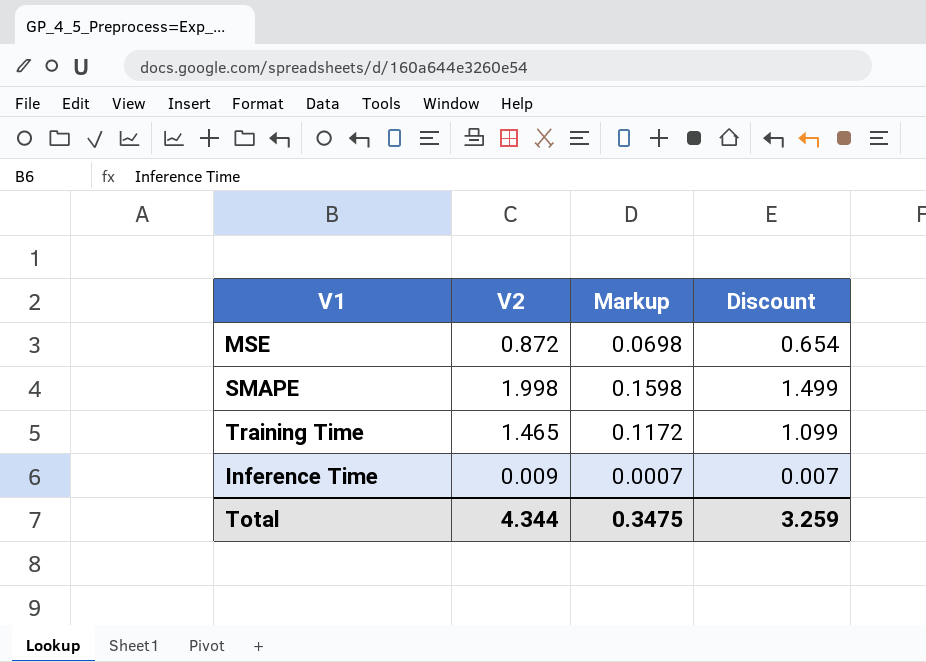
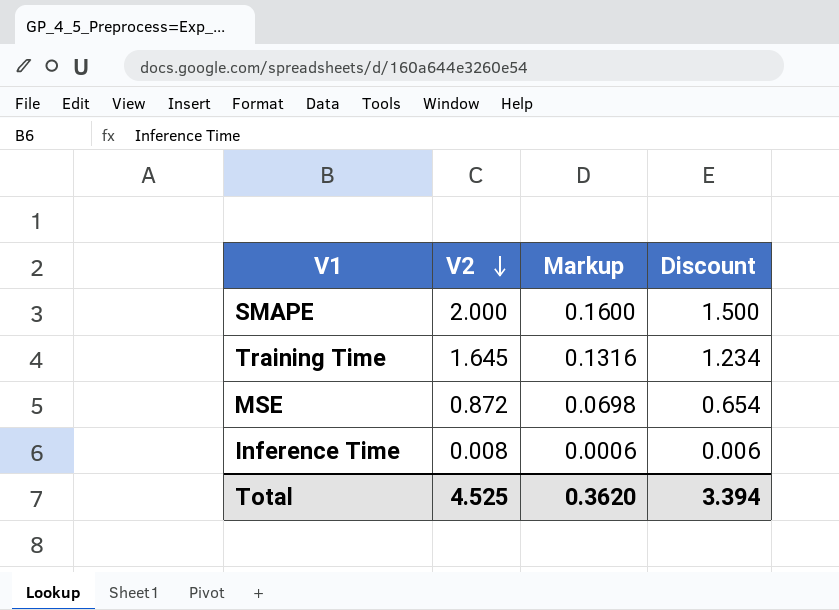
row order: none -> V2 descending
SMAPE | V2: 1.998 -> 2.000
SMAPE | Markup: 0.1598 -> 0.1600
SMAPE | Discount: 1.499 -> 1.500
Training Time | V2: 1.465 -> 1.645
Training Time | Markup: 0.1172 -> 0.1316
Training Time | Discount: 1.099 -> 1.234
Inference Time | V2: 0.009 -> 0.008
Inference Time | Markup: 0.0007 -> 0.0006
Inference Time | Discount: 0.007 -> 0.006
Total | V2: 4.344 -> 4.525
Total | Markup: 0.3475 -> 0.3620
Total | Discount: 3.259 -> 3.394

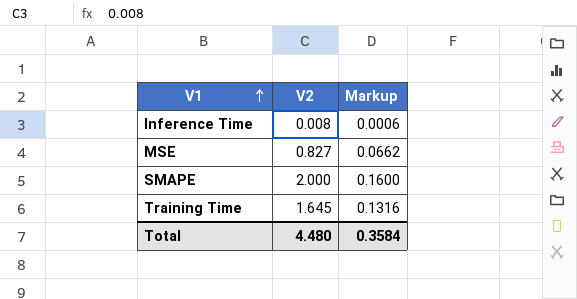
row order: V2 descending -> V1 ascending
column Discount | formula: [V2] * 0.75 -> none
MSE | V2: 0.872 -> 0.827
MSE | Markup: 0.0698 -> 0.0662
Total | V2: 4.525 -> 4.480
Total | Markup: 0.3620 -> 0.3584

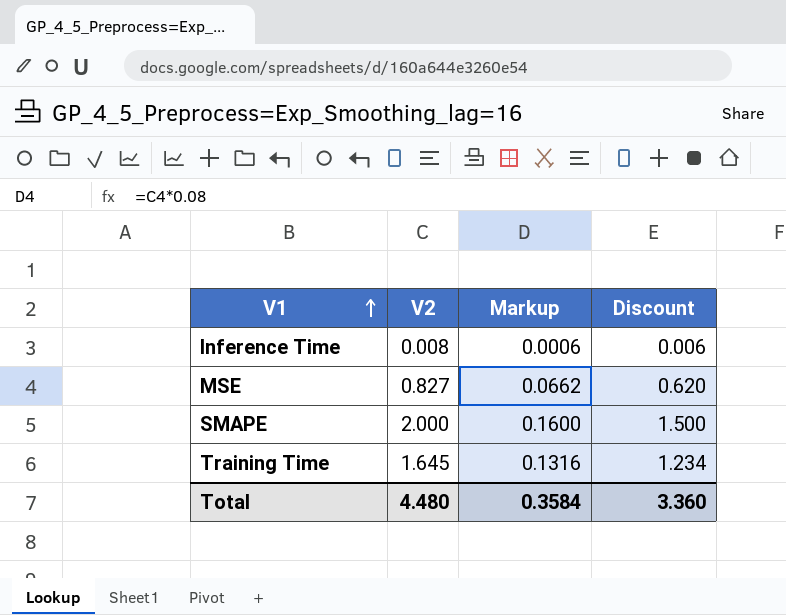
column Discount | formula: none -> [V2] * 0.75

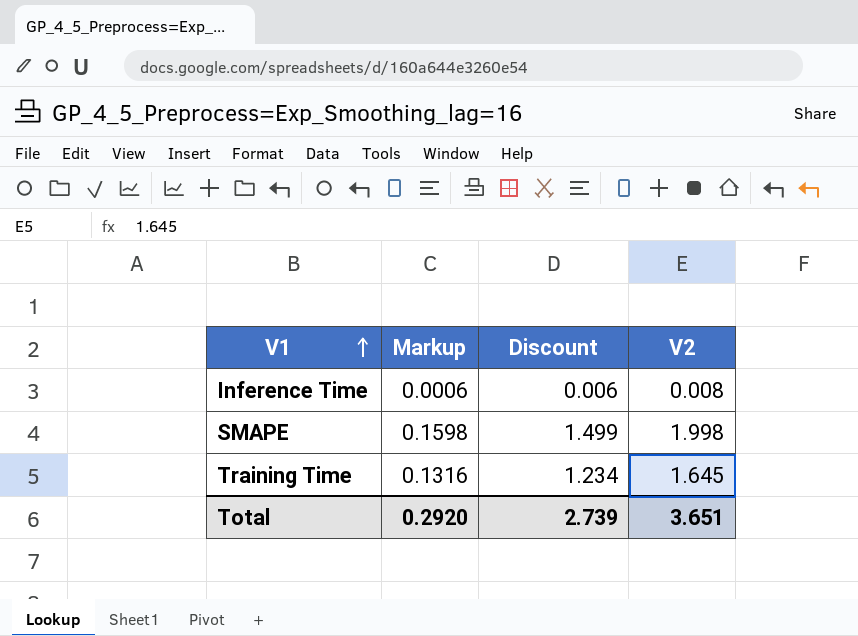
column V2 | position: 2 -> 4
row MSE: 0.827 | 0.0662 | 0.620 -> none
SMAPE | Markup: 0.1600 -> 0.1598
SMAPE | Discount: 1.500 -> 1.499
SMAPE | V2: 2.000 -> 1.998
Total | Markup: 0.3584 -> 0.2920
Total | Discount: 3.360 -> 2.739
Total | V2: 4.480 -> 3.651

